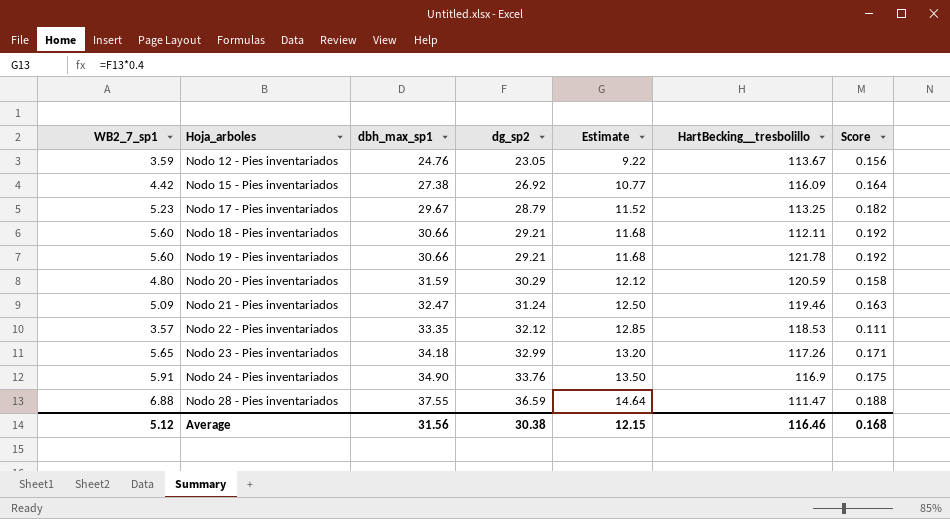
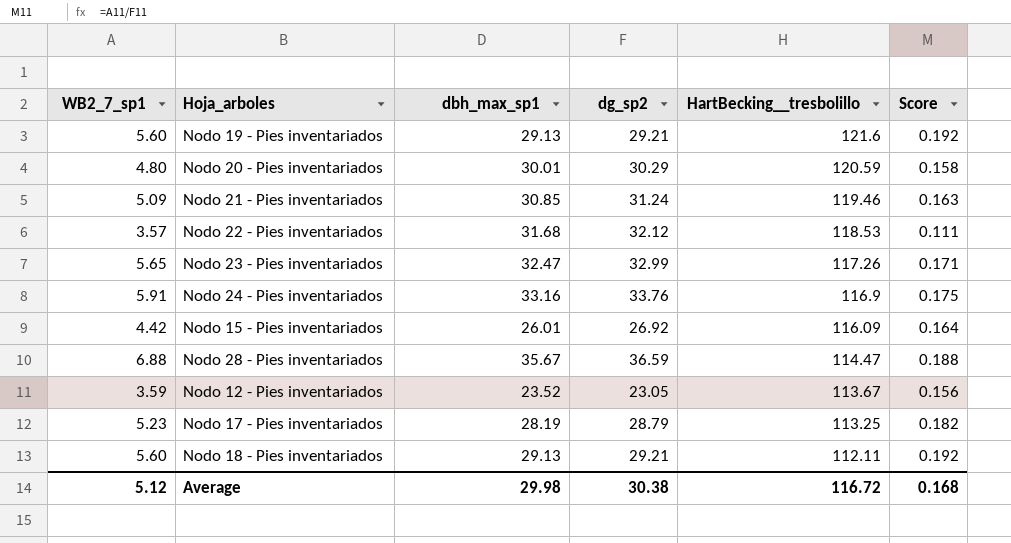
row order: Hoja_arboles ascending -> HartBecking__tresbolillo descending
column Estimate | formula: [dg_sp2] * 0.4 -> none
Nodo 19 - Pies inventariados | dbh_max_sp1: 30.66 -> 29.13
Nodo 19 - Pies inventariados | HartBecking__tresbolillo: 121.78 -> 121.6
Nodo 20 - Pies inventariados | dbh_max_sp1: 31.59 -> 30.01
Nodo 21 - Pies inventariados | dbh_max_sp1: 32.47 -> 30.85
Nodo 22 - Pies inventariados | dbh_max_sp1: 33.35 -> 31.68
Nodo 23 - Pies inventariados | dbh_max_sp1: 34.18 -> 32.47
Nodo 24 - Pies inventariados | dbh_max_sp1: 34.90 -> 33.16
Nodo 15 - Pies inventariados | dbh_max_sp1: 27.38 -> 26.01
Nodo 28 - Pies inventariados | dbh_max_sp1: 37.55 -> 35.67
Nodo 28 - Pies inventariados | HartBecking__tresbolillo: 111.47 -> 114.47
Nodo 12 - Pies inventariados | dbh_max_sp1: 24.76 -> 23.52
Nodo 17 - Pies inventariados | dbh_max_sp1: 29.67 -> 28.19
Nodo 18 - Pies inventariados | dbh_max_sp1: 30.66 -> 29.13
Average | dbh_max_sp1: 31.56 -> 29.98
Average | HartBecking__tresbolillo: 116.46 -> 116.72

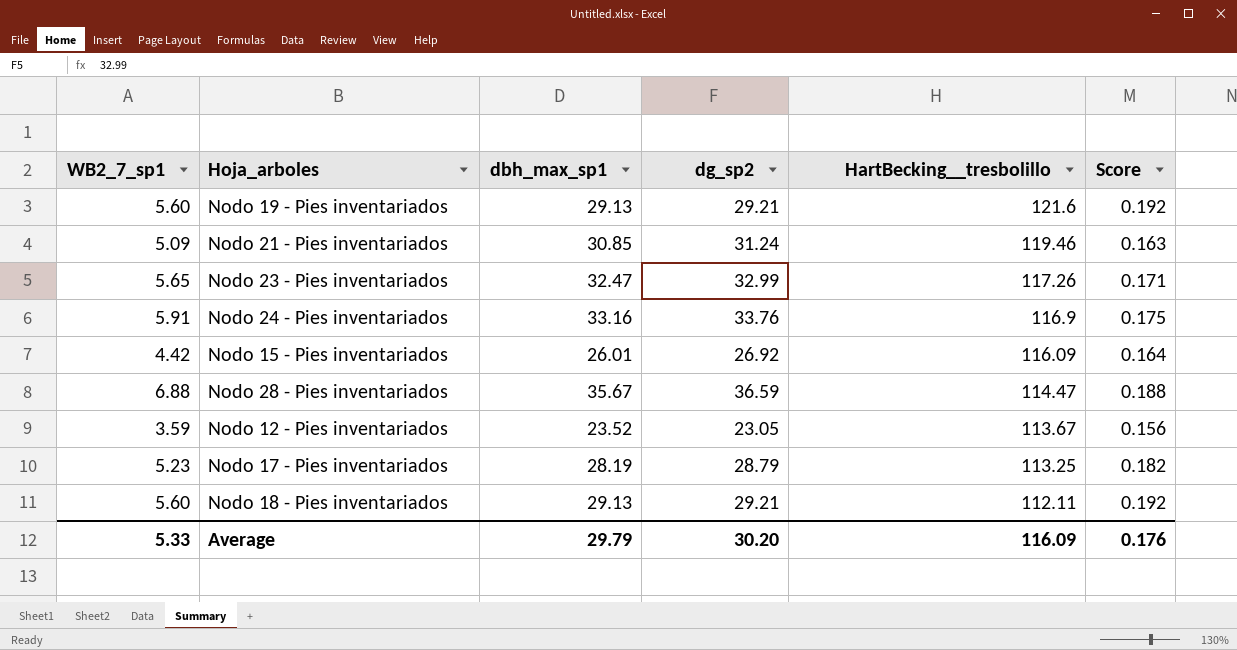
row Nodo 20 - Pies inventariados: 4.80 | 30.01 | 30.29 | 120.59 | 0.158 -> none
row Nodo 22 - Pies inventariados: 3.57 | 31.68 | 32.12 | 118.53 | 0.111 -> none
Average | WB2_7_sp1: 5.12 -> 5.33
Average | dbh_max_sp1: 29.98 -> 29.79
Average | dg_sp2: 30.38 -> 30.20
Average | HartBecking__tresbolillo: 116.72 -> 116.09
Average | Score: 0.168 -> 0.176

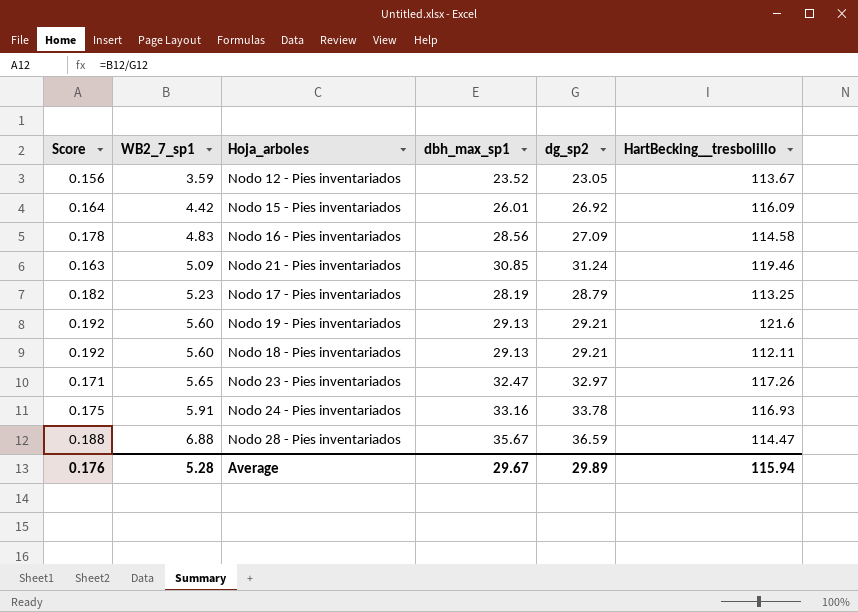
row order: HartBecking__tresbolillo descending -> WB2_7_sp1 ascending
column Score | position: 6 -> 1
row Nodo 16 - Pies inventariados: none -> 0.178 | 4.83 | 28.56 | 27.09 | 114.58
Nodo 23 - Pies inventariados | dg_sp2: 32.99 -> 32.97
Nodo 24 - Pies inventariados | dg_sp2: 33.76 -> 33.78
Nodo 24 - Pies inventariados | HartBecking__tresbolillo: 116.9 -> 116.93
Average | WB2_7_sp1: 5.33 -> 5.28
Average | dbh_max_sp1: 29.79 -> 29.67
Average | dg_sp2: 30.20 -> 29.89
Average | HartBecking__tresbolillo: 116.09 -> 115.94

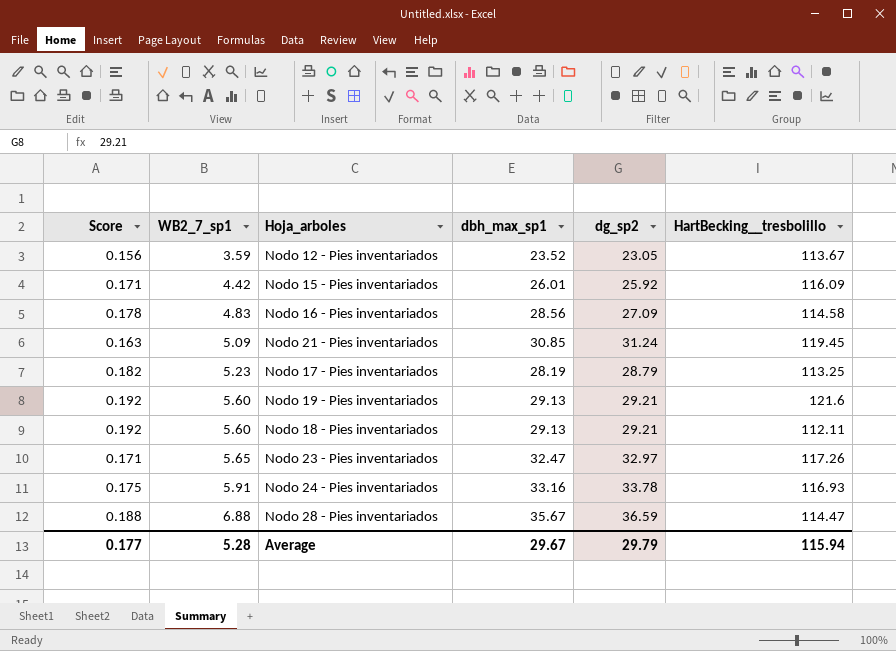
Nodo 15 - Pies inventariados | Score: 0.164 -> 0.171
Nodo 15 - Pies inventariados | dg_sp2: 26.92 -> 25.92
Nodo 21 - Pies inventariados | HartBecking__tresbolillo: 119.46 -> 119.45
Average | Score: 0.176 -> 0.177
Average | dg_sp2: 29.89 -> 29.79

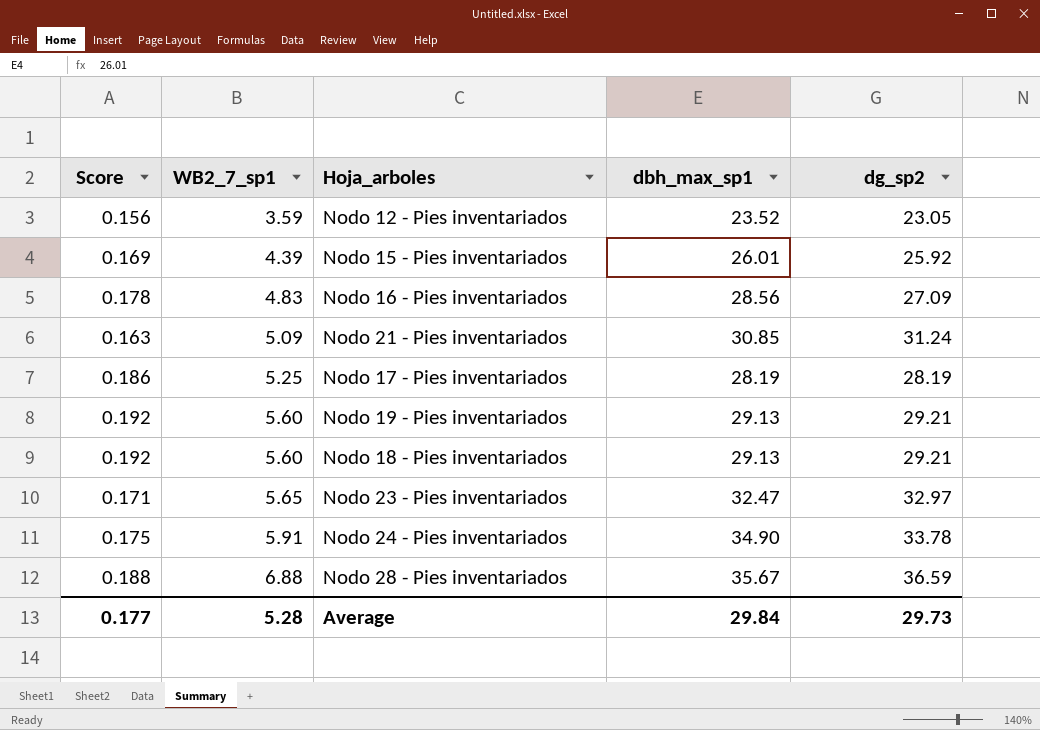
column HartBecking__tresbolillo | position: 6 -> none
Nodo 15 - Pies inventariados | Score: 0.171 -> 0.169
Nodo 15 - Pies inventariados | WB2_7_sp1: 4.42 -> 4.39
Nodo 17 - Pies inventariados | Score: 0.182 -> 0.186
Nodo 17 - Pies inventariados | WB2_7_sp1: 5.23 -> 5.25
Nodo 17 - Pies inventariados | dg_sp2: 28.79 -> 28.19
Nodo 24 - Pies inventariados | dbh_max_sp1: 33.16 -> 34.90
Average | dbh_max_sp1: 29.67 -> 29.84
Average | dg_sp2: 29.79 -> 29.73

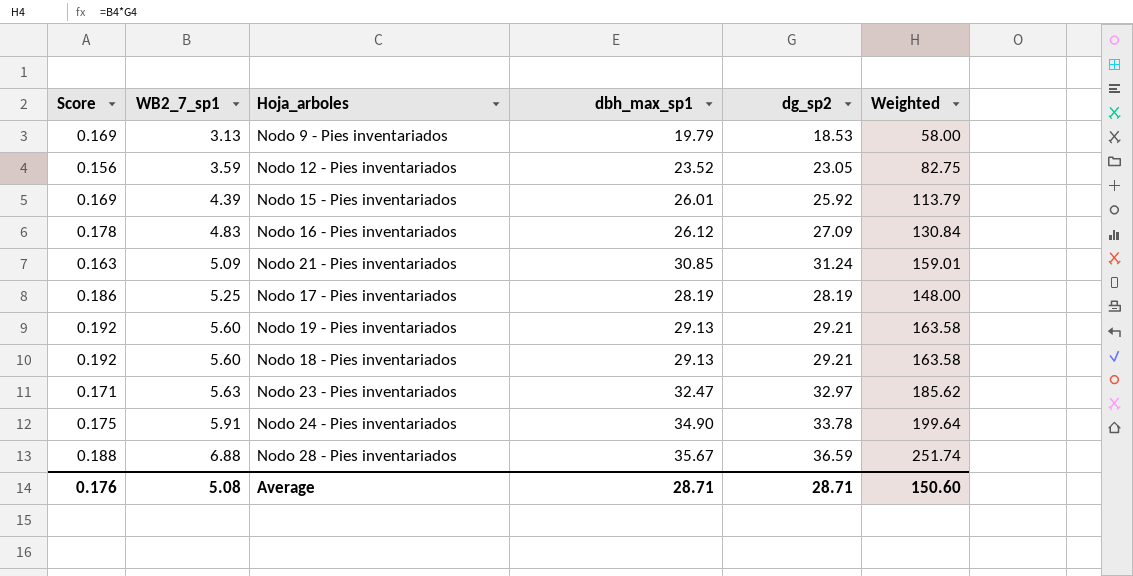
column Weighted | formula: none -> [WB2_7_sp1] * [dg_sp2]
row Nodo 9 - Pies inventariados: none -> 0.169 | 3.13 | 19.79 | 18.53 | 58.00
Nodo 16 - Pies inventariados | dbh_max_sp1: 28.56 -> 26.12
Nodo 23 - Pies inventariados | WB2_7_sp1: 5.65 -> 5.63
Average | Score: 0.177 -> 0.176
Average | WB2_7_sp1: 5.28 -> 5.08
Average | dbh_max_sp1: 29.84 -> 28.71
Average | dg_sp2: 29.73 -> 28.71

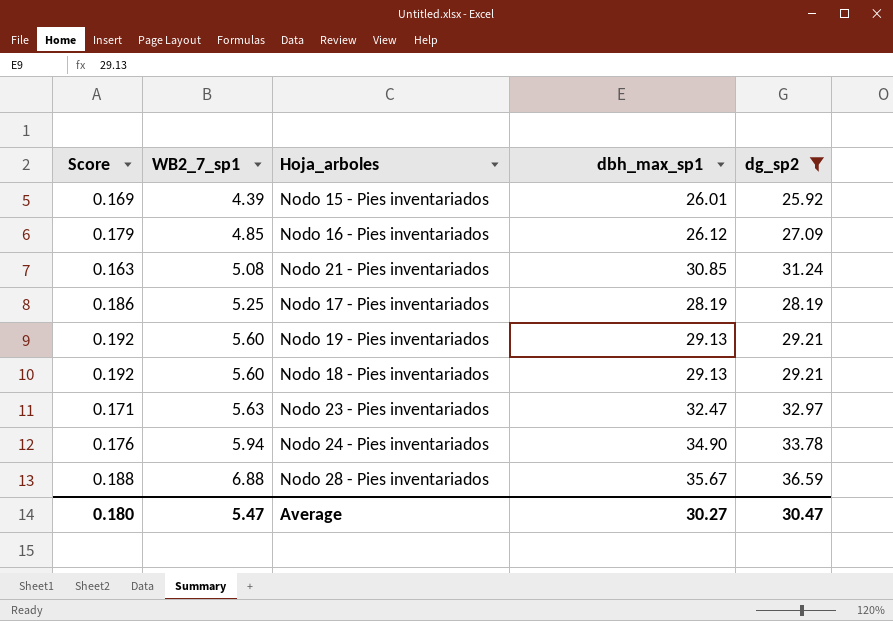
filter: none -> dg_sp2 >= 25.92
column Weighted | formula: [WB2_7_sp1] * [dg_sp2] -> none
Nodo 16 - Pies inventariados | Score: 0.178 -> 0.179
Nodo 16 - Pies inventariados | WB2_7_sp1: 4.83 -> 4.85
Nodo 21 - Pies inventariados | WB2_7_sp1: 5.09 -> 5.08
Nodo 24 - Pies inventariados | Score: 0.175 -> 0.176
Nodo 24 - Pies inventariados | WB2_7_sp1: 5.91 -> 5.94
Average | Score: 0.176 -> 0.180
Average | WB2_7_sp1: 5.08 -> 5.47
Average | dbh_max_sp1: 28.71 -> 30.27
Average | dg_sp2: 28.71 -> 30.47

